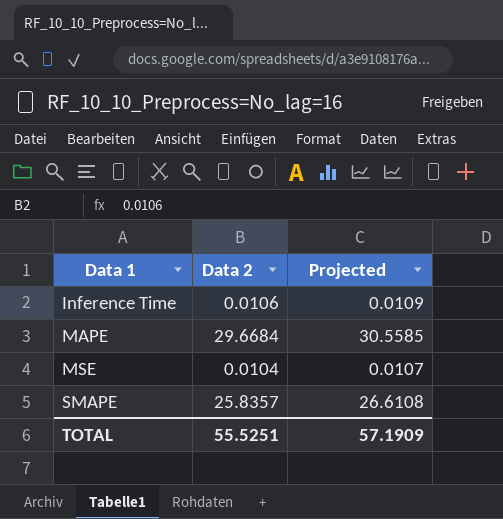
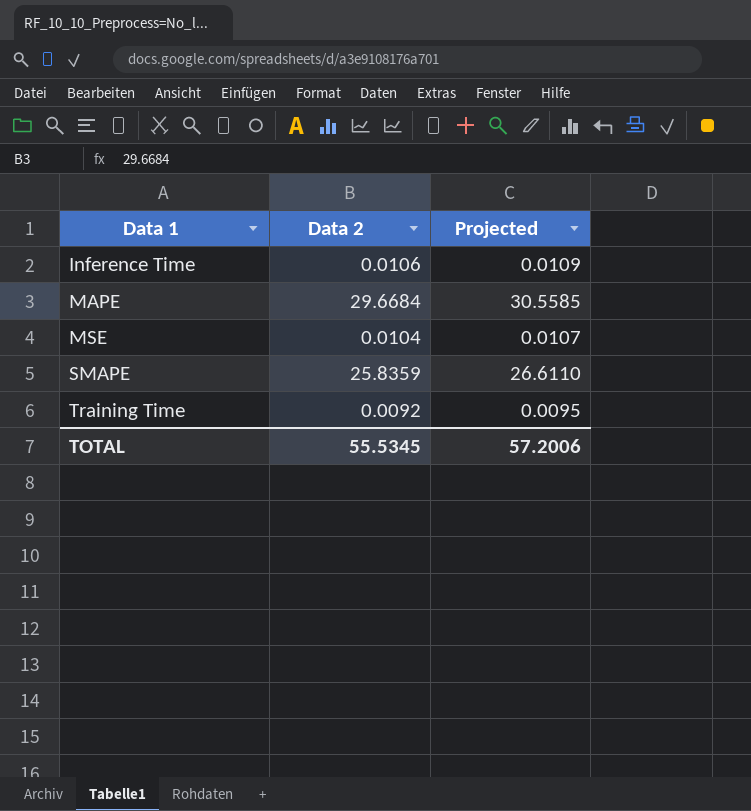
SMAPE | Data 2: 25.8357 -> 25.8359
SMAPE | Projected: 26.6108 -> 26.6110
row Training Time: none -> 0.0092 | 0.0095
TOTAL | Data 2: 55.5251 -> 55.5345
TOTAL | Projected: 57.1909 -> 57.2006

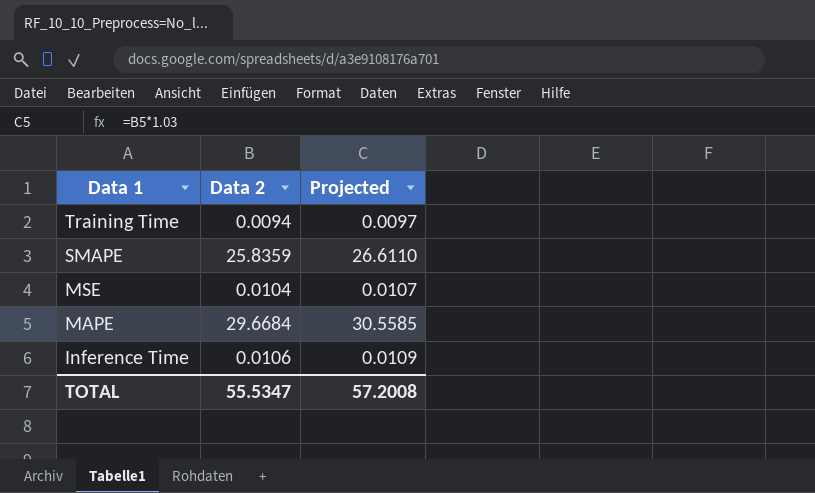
row order: Data 1 ascending -> Data 1 descending
Training Time | Data 2: 0.0092 -> 0.0094
Training Time | Projected: 0.0095 -> 0.0097
TOTAL | Data 2: 55.5345 -> 55.5347
TOTAL | Projected: 57.2006 -> 57.2008

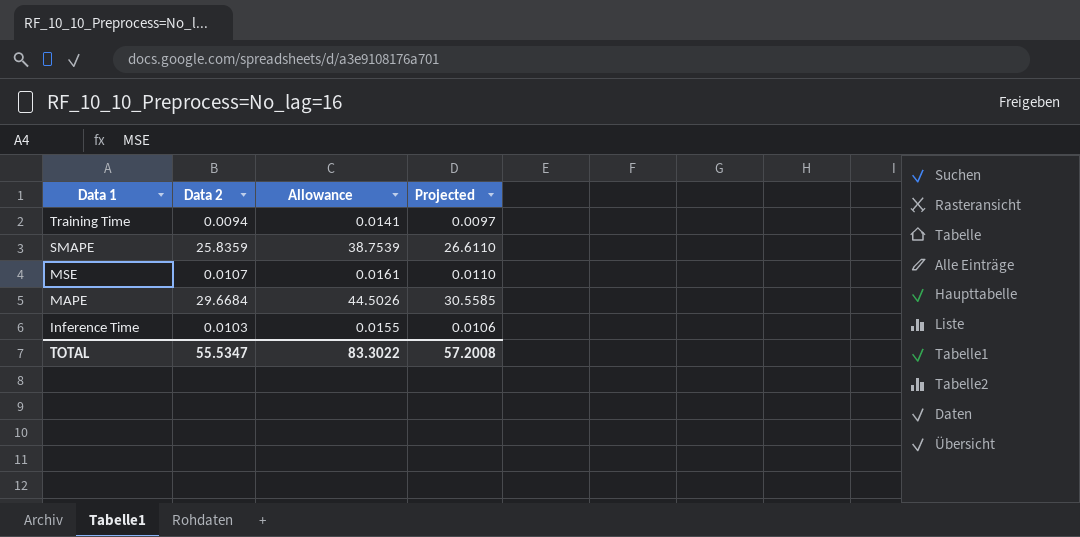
column Allowance | formula: none -> [Data 2] * 1.5
MSE | Data 2: 0.0104 -> 0.0107
MSE | Projected: 0.0107 -> 0.0110
Inference Time | Data 2: 0.0106 -> 0.0103
Inference Time | Projected: 0.0109 -> 0.0106

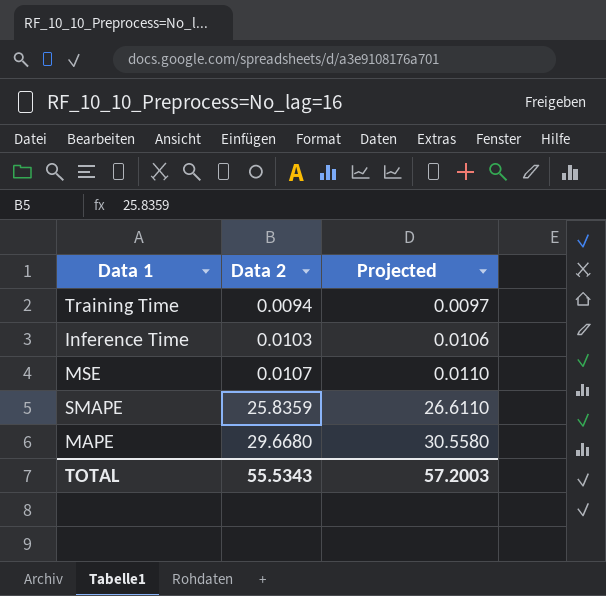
row order: Data 1 descending -> Data 2 ascending
column Allowance | formula: [Data 2] * 1.5 -> none
MAPE | Data 2: 29.6684 -> 29.6680
MAPE | Projected: 30.5585 -> 30.5580
TOTAL | Data 2: 55.5347 -> 55.5343
TOTAL | Projected: 57.2008 -> 57.2003

